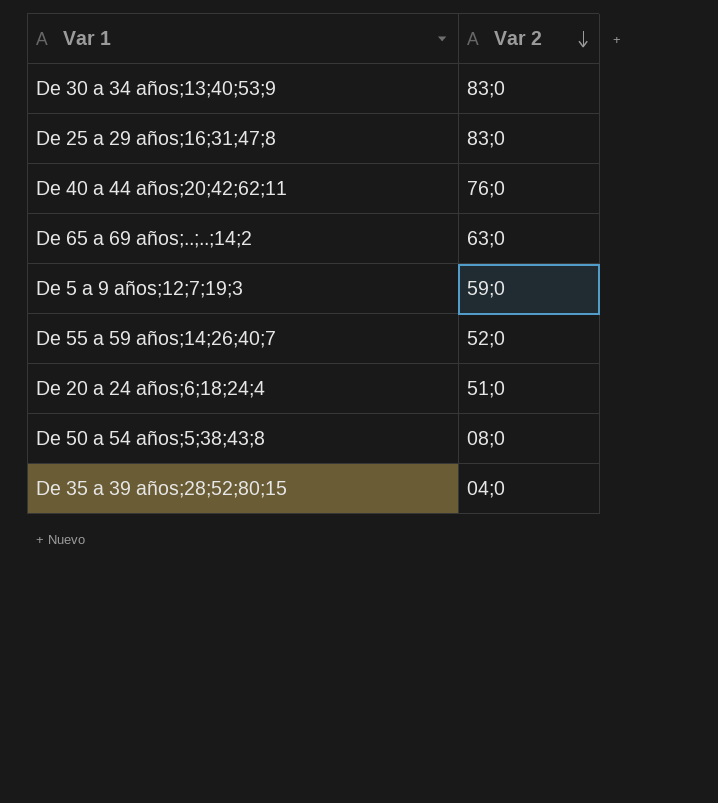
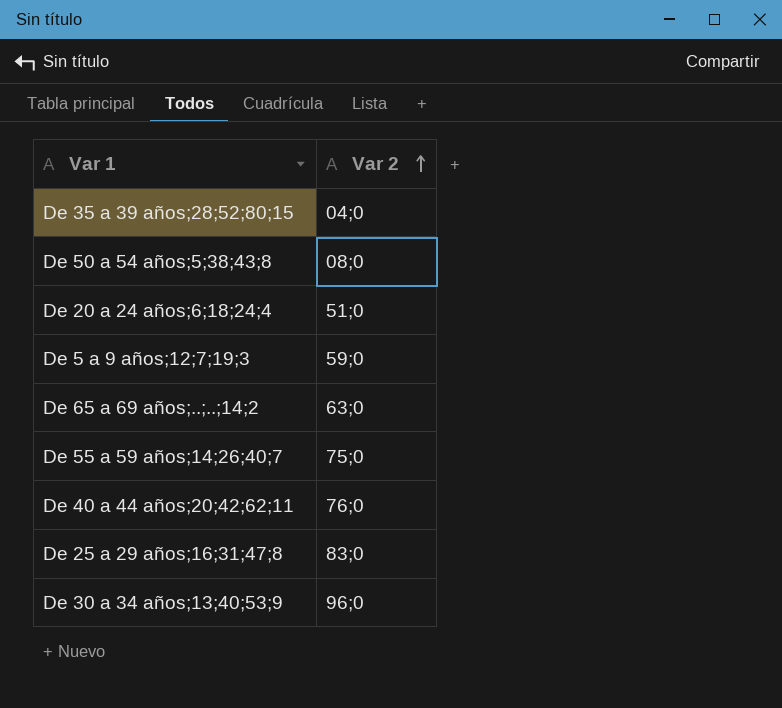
row order: Var 2 descending -> Var 2 ascending
De 55 a 59 años;14;26;40;7 | Var 2: 52;0 -> 75;0
De 30 a 34 años;13;40;53;9 | Var 2: 83;0 -> 96;0

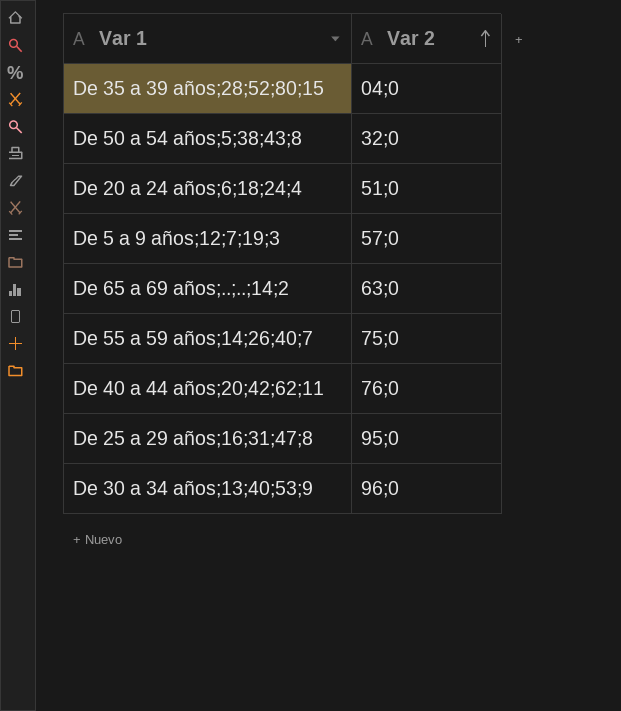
De 50 a 54 años;5;38;43;8 | Var 2: 08;0 -> 32;0
De 5 a 9 años;12;7;19;3 | Var 2: 59;0 -> 57;0
De 25 a 29 años;16;31;47;8 | Var 2: 83;0 -> 95;0

